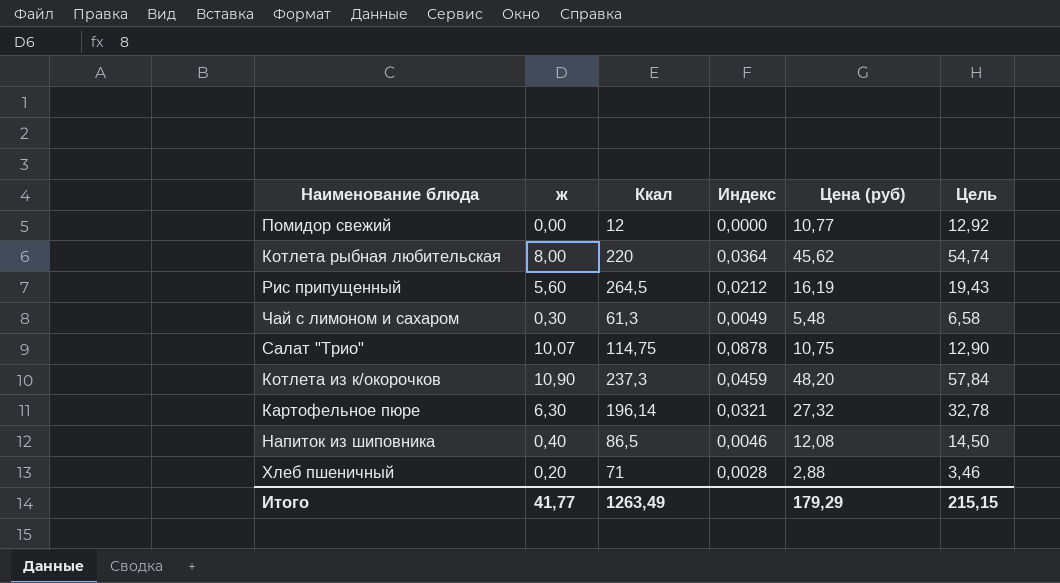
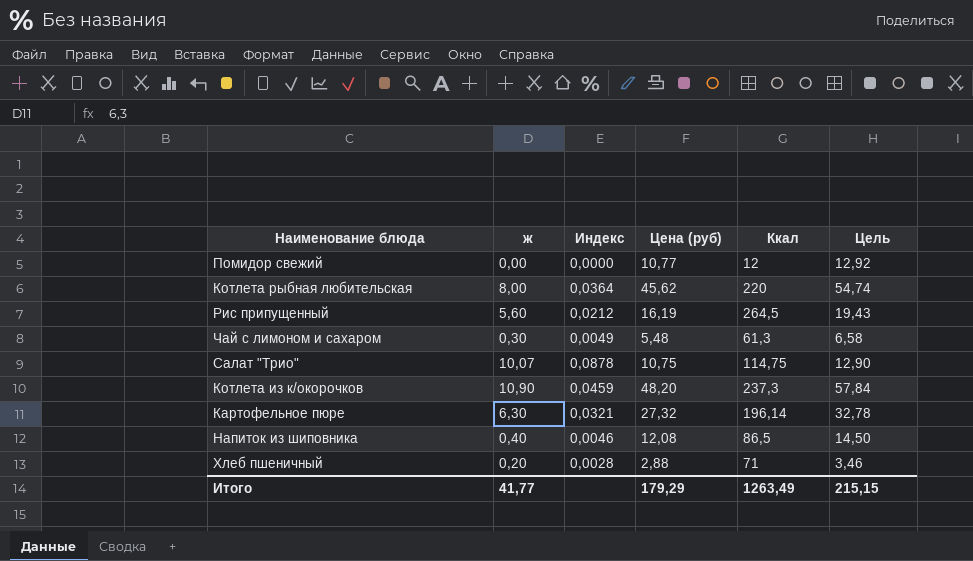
column Ккал | position: 3 -> 5

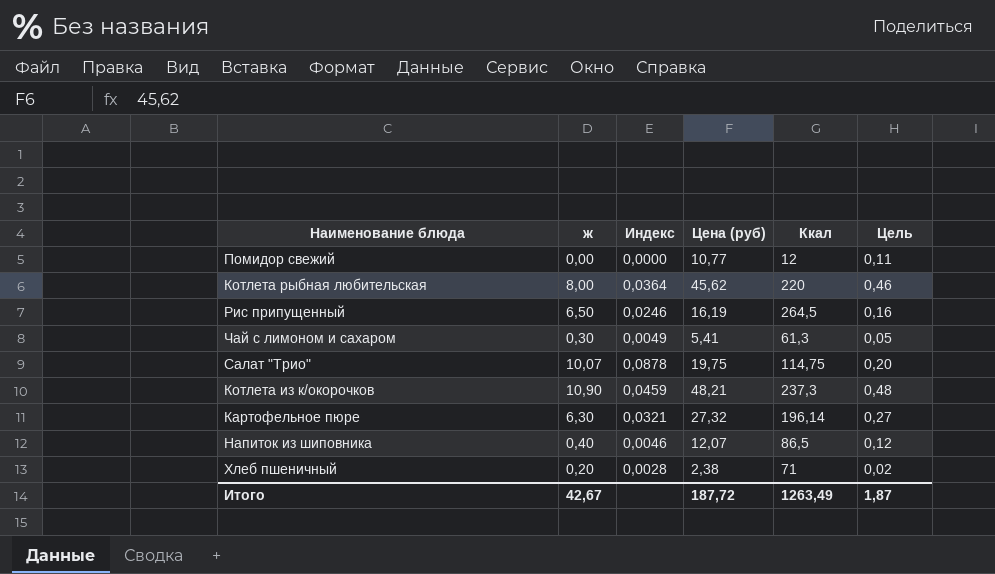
column Цель | formula: [Цена (руб)] * 1,2 -> [Цена (руб)] * 0,01
Рис припущенный | ж: 5,60 -> 6,50
Рис припущенный | Индекс: 0,0212 -> 0,0246
Чай с лимоном и сахаром | Цена (руб): 5,48 -> 5,41
Салат "Трио" | Цена (руб): 10,75 -> 19,75
Котлета из к/окорочков | Цена (руб): 48,20 -> 48,21
Напиток из шиповника | Цена (руб): 12,08 -> 12,07
Хлеб пшеничный | Цена (руб): 2,88 -> 2,38
Итого | ж: 41,77 -> 42,67
Итого | Цена (руб): 179,29 -> 187,72
Итого | Цель: 215,15 -> 1,87

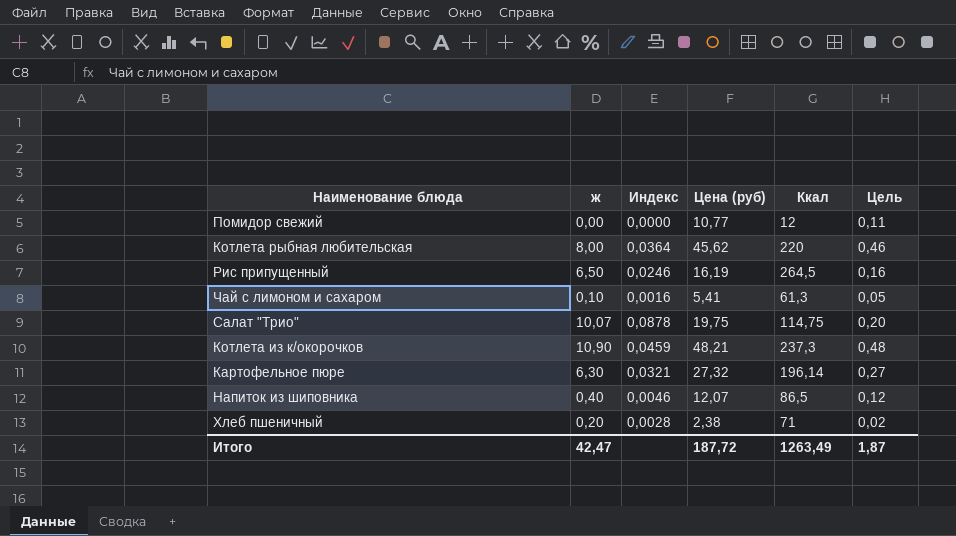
Чай с лимоном и сахаром | ж: 0,30 -> 0,10
Чай с лимоном и сахаром | Индекс: 0,0049 -> 0,0016
Итого | ж: 42,67 -> 42,47

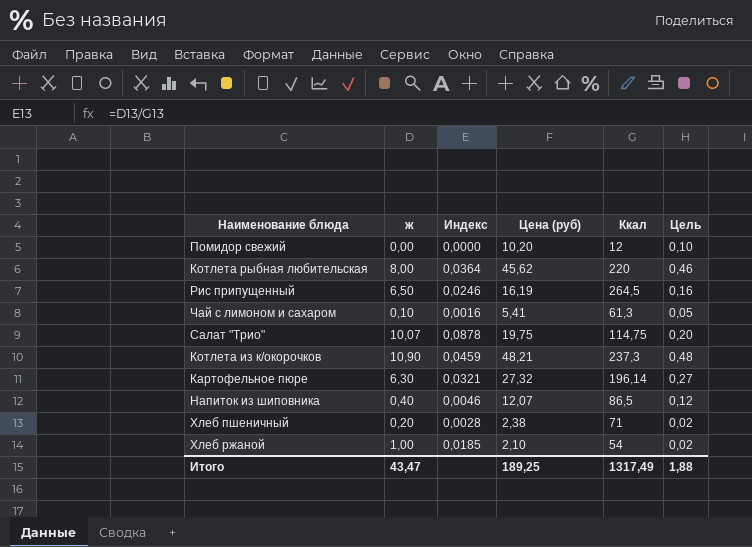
Помидор свежий | Цена (руб): 10,77 -> 10,20
Помидор свежий | Цель: 0,11 -> 0,10
row Хлеб ржаной: none -> 1,00 | 0,0185 | 2,10 | 54 | 0,02
Итого | ж: 42,47 -> 43,47
Итого | Цена (руб): 187,72 -> 189,25
Итого | Ккал: 1263,49 -> 1317,49
Итого | Цель: 1,87 -> 1,88

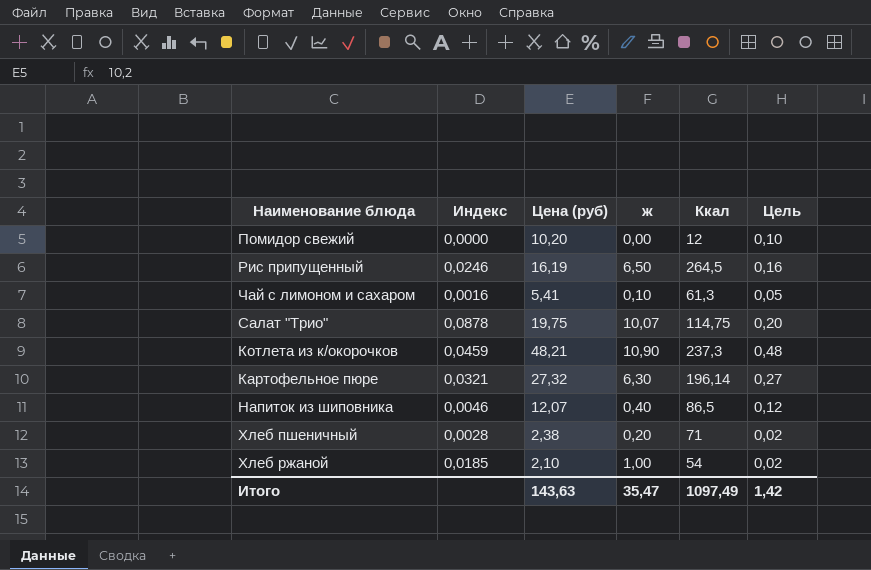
column ж | position: 2 -> 4
row Котлета рыбная любительская: 8,00 | 0,0364 | 45,62 | 220 | 0,46 -> none
Итого | Цена (руб): 189,25 -> 143,63
Итого | ж: 43,47 -> 35,47
Итого | Ккал: 1317,49 -> 1097,49
Итого | Цель: 1,88 -> 1,42

